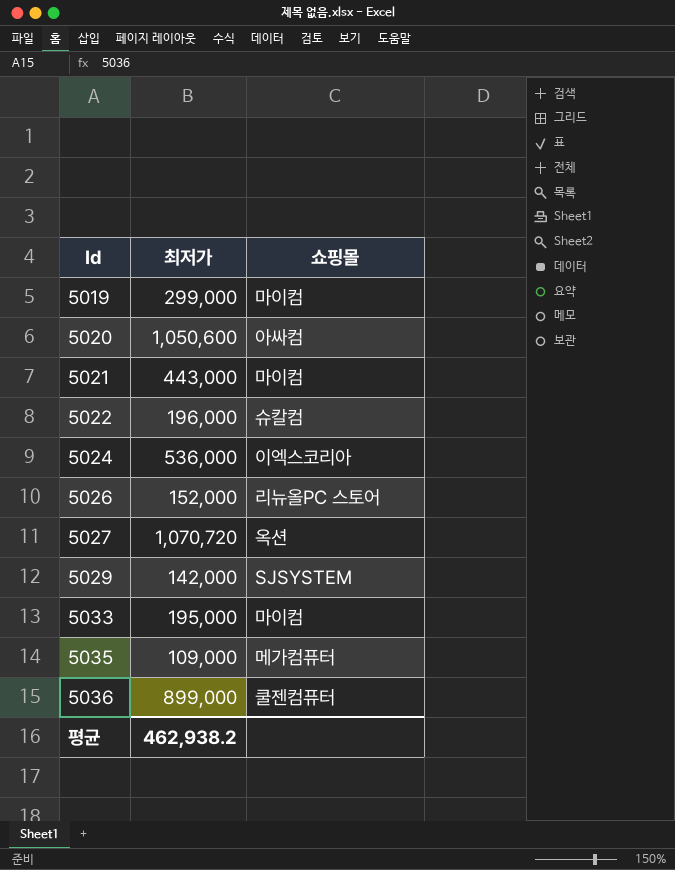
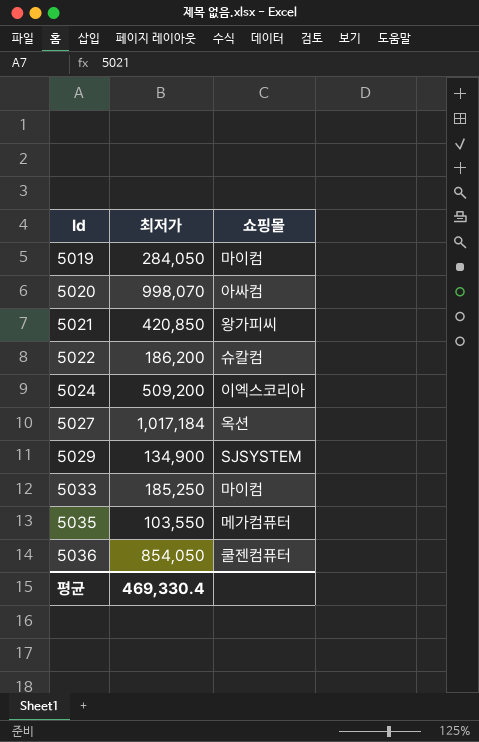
row 5026: 152,000 | 리뉴올PC 스토어 -> none
5019 | 최저가: 299,000 -> 284,050
5020 | 최저가: 1,050,600 -> 998,070
5021 | 최저가: 443,000 -> 420,850
5021 | 쇼핑몰: 마이컴 -> 왕가피씨
5022 | 최저가: 196,000 -> 186,200
5024 | 최저가: 536,000 -> 509,200
5027 | 최저가: 1,070,720 -> 1,017,184
5029 | 최저가: 142,000 -> 134,900
5033 | 최저가: 195,000 -> 185,250
5035 | 최저가: 109,000 -> 103,550
5036 | 최저가: 899,000 -> 854,050
평균 | 최저가: 462,938.2 -> 469,330.4

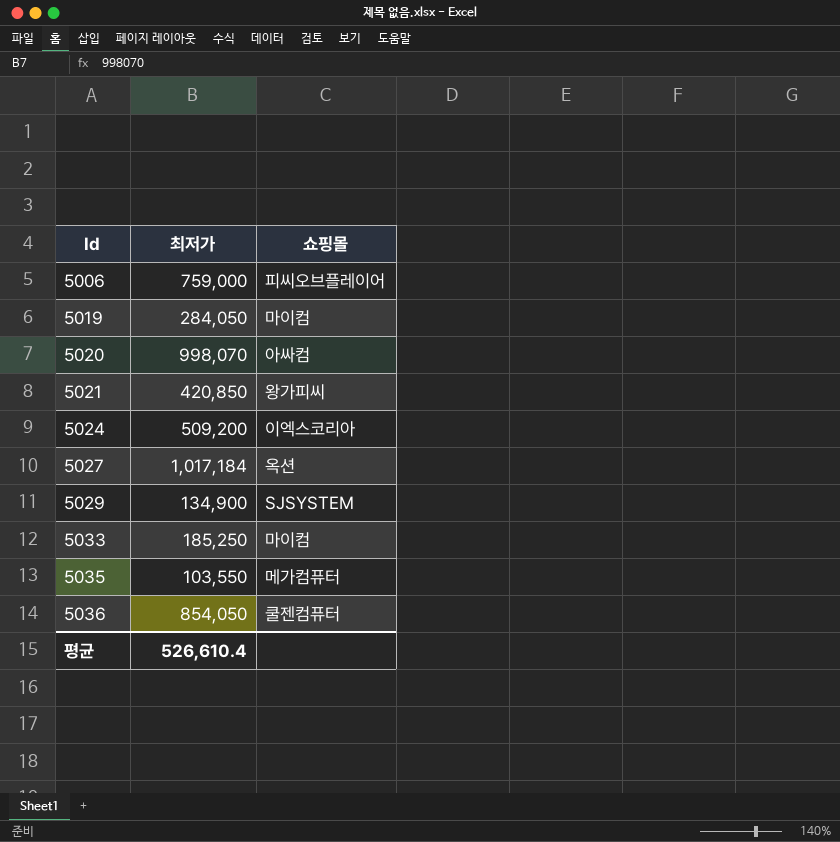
row 5022: 186,200 | 슈칼컴 -> none
row 5006: none -> 759,000 | 피씨오브플레이어
평균 | 최저가: 469,330.4 -> 526,610.4

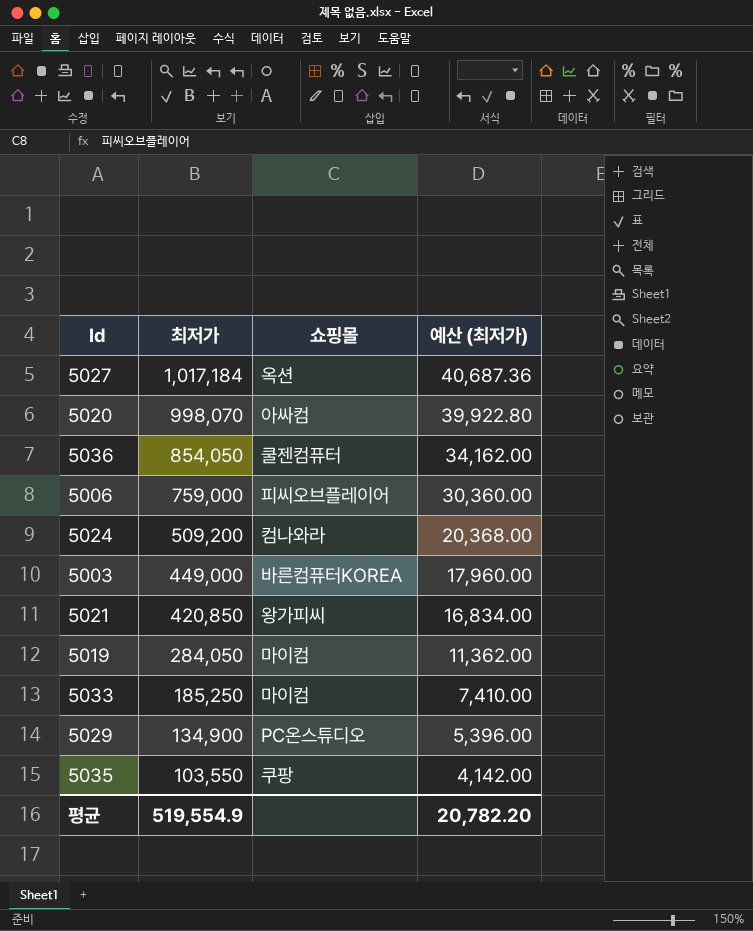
row order: Id ascending -> 최저가 descending
column 예산 (최저가) | formula: none -> [최저가] * 0.04
5024 | 쇼핑몰: 이엑스코리아 -> 컴나와라
row 5003: none -> 449,000 | 바른컴퓨터KOREA | 17,960.00
5029 | 쇼핑몰: SJSYSTEM -> PC온스튜디오
5035 | 쇼핑몰: 메가컴퓨터 -> 쿠팡
평균 | 최저가: 526,610.4 -> 519,554.9

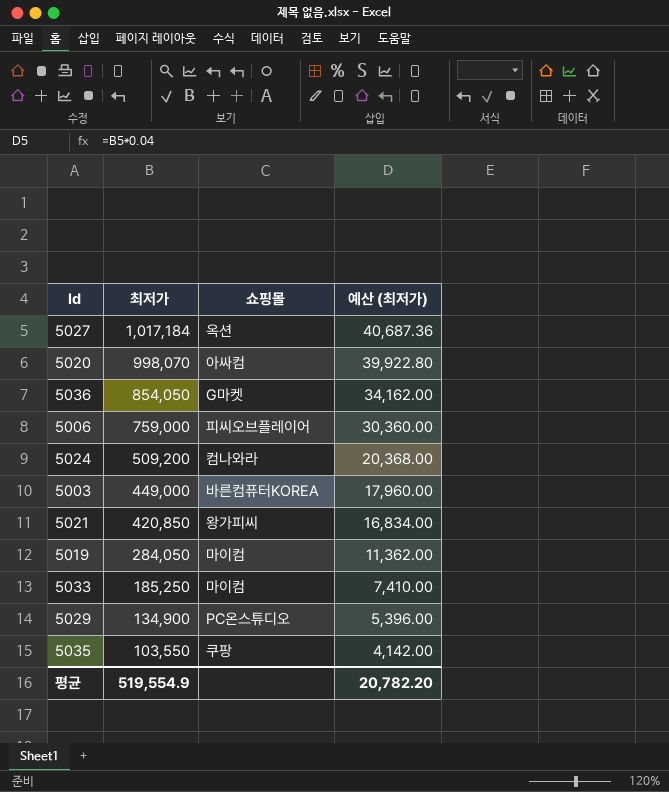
5036 | 쇼핑몰: 쿨젠컴퓨터 -> G마켓

